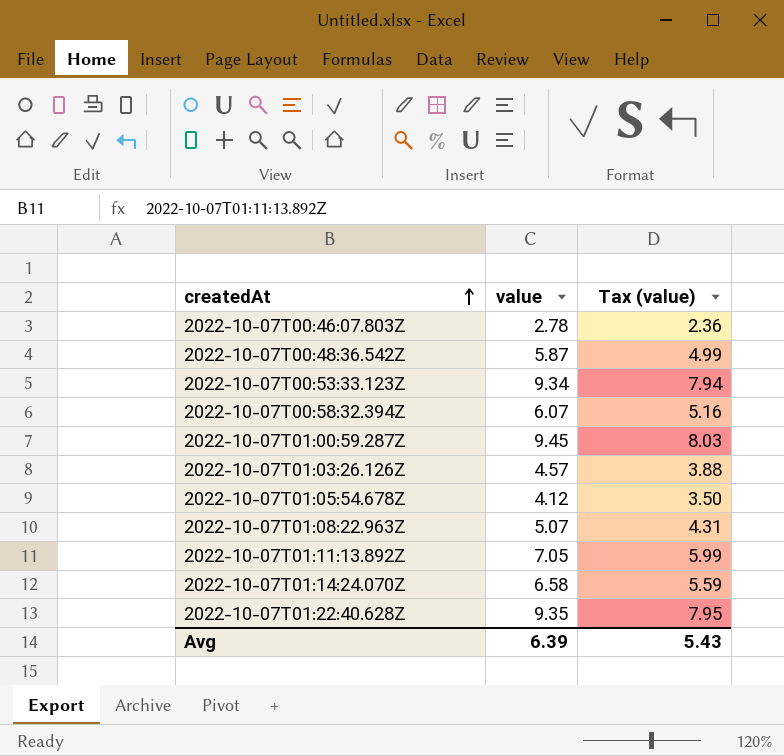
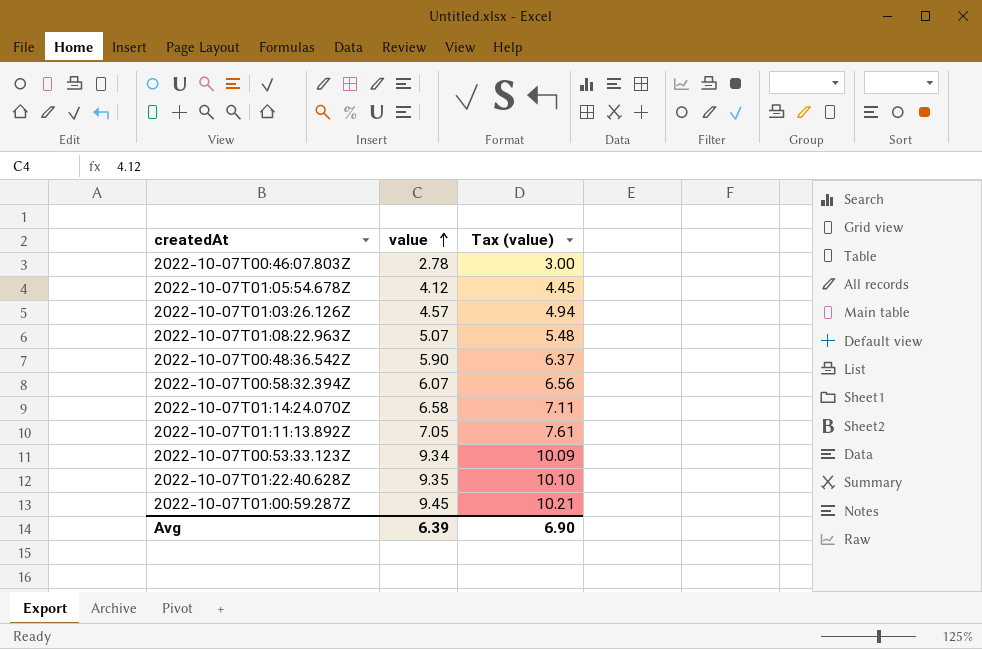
row order: createdAt ascending -> value ascending
column Tax (value) | formula: [value] * 0.85 -> [value] * 1.08
2022-10-07T00:48:36.542Z | value: 5.87 -> 5.90
Avg | Tax (value): 5.43 -> 6.90

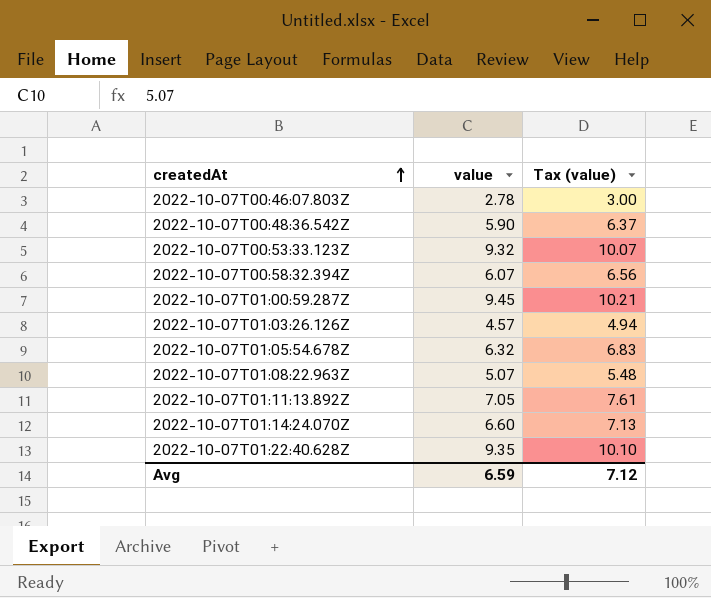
row order: value ascending -> createdAt ascending
2022-10-07T00:53:33.123Z | value: 9.34 -> 9.32
2022-10-07T00:53:33.123Z | Tax (value): 10.09 -> 10.07
2022-10-07T01:05:54.678Z | value: 4.12 -> 6.32
2022-10-07T01:05:54.678Z | Tax (value): 4.45 -> 6.83
2022-10-07T01:14:24.070Z | value: 6.58 -> 6.60
2022-10-07T01:14:24.070Z | Tax (value): 7.11 -> 7.13
Avg | value: 6.39 -> 6.59
Avg | Tax (value): 6.90 -> 7.12

